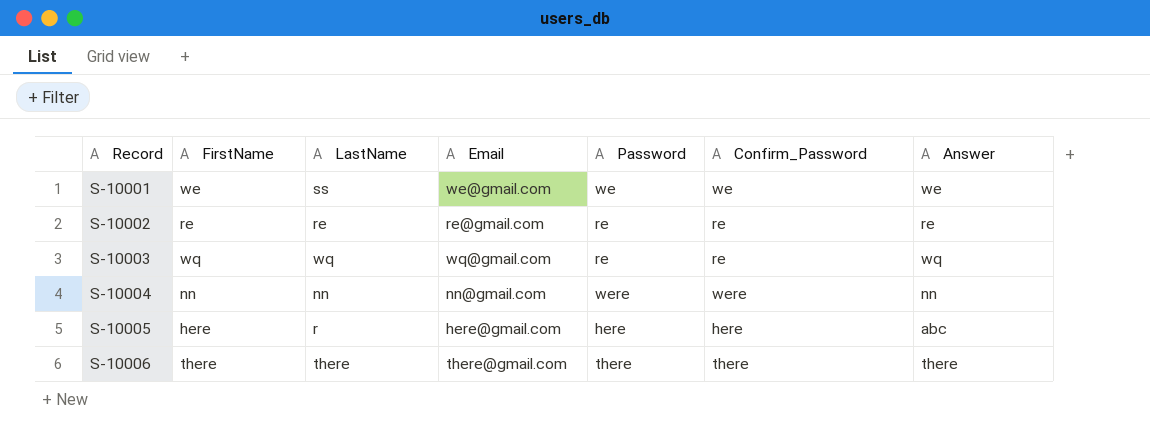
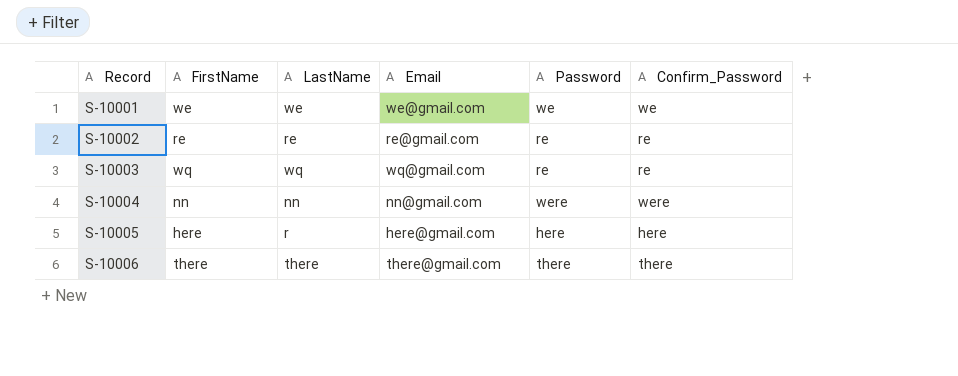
column Answer | position: 7 -> none
S-10001 | LastName: ss -> we

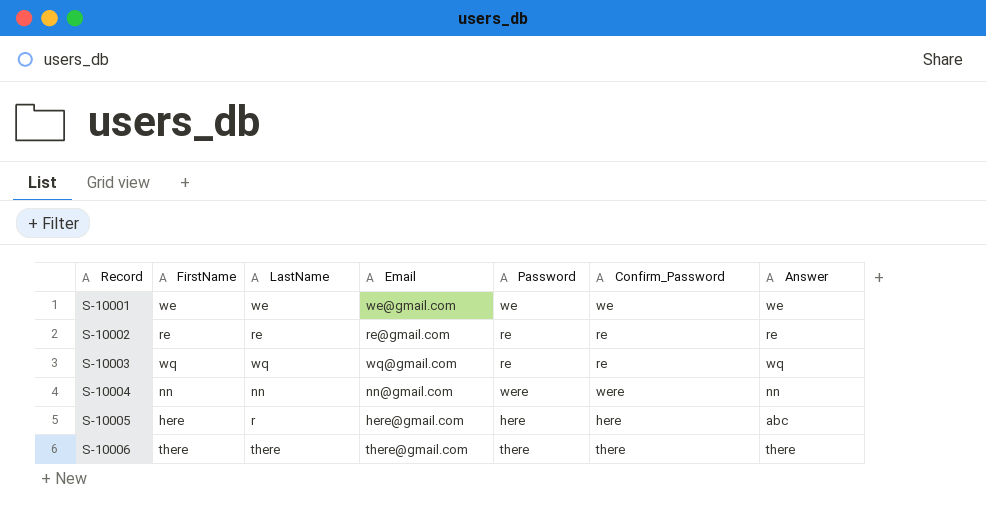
column Answer | position: none -> 7

